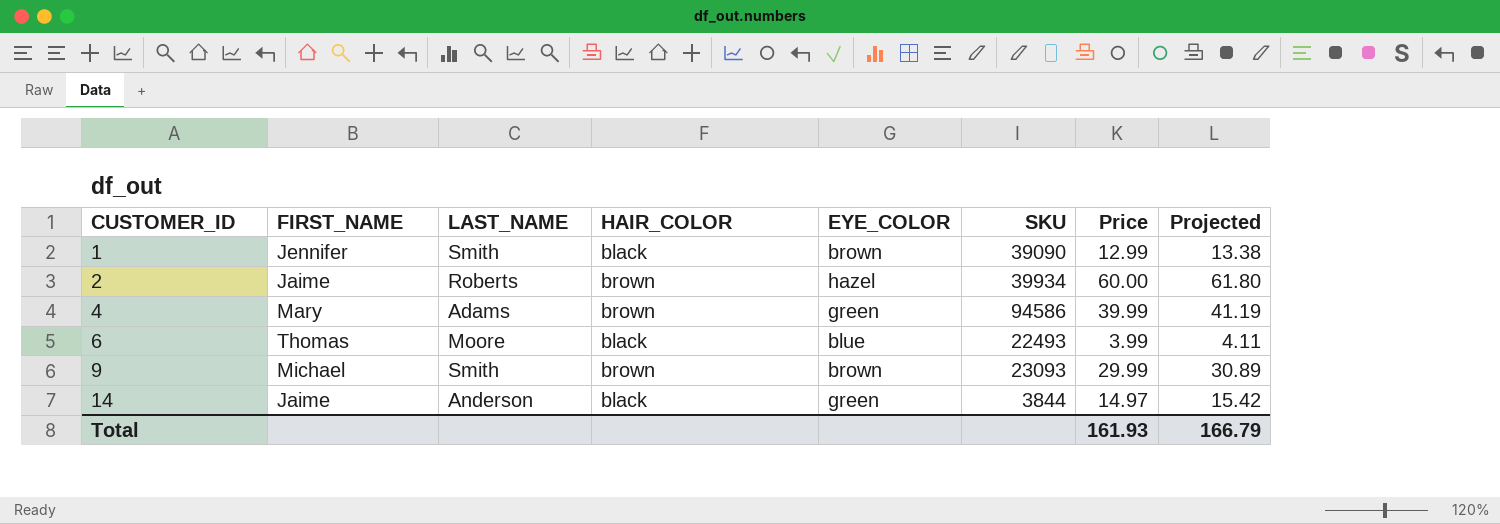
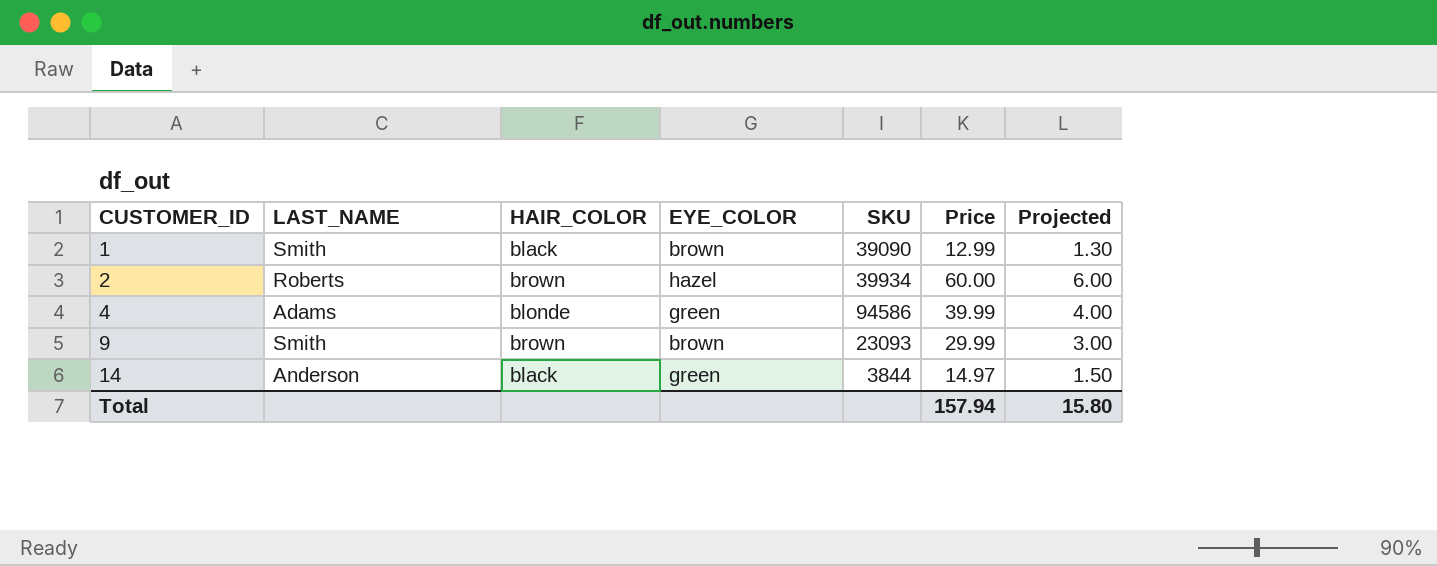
column FIRST_NAME | position: 2 -> none
column Projected | formula: [Price] * 1.03 -> [Price] * 0.1
row 6: Thomas | Moore | black | blue | 22493 | 3.99 | 4.11 -> none
4 | HAIR_COLOR: brown -> blonde
Total | Price: 161.93 -> 157.94
Total | Projected: 166.79 -> 15.80

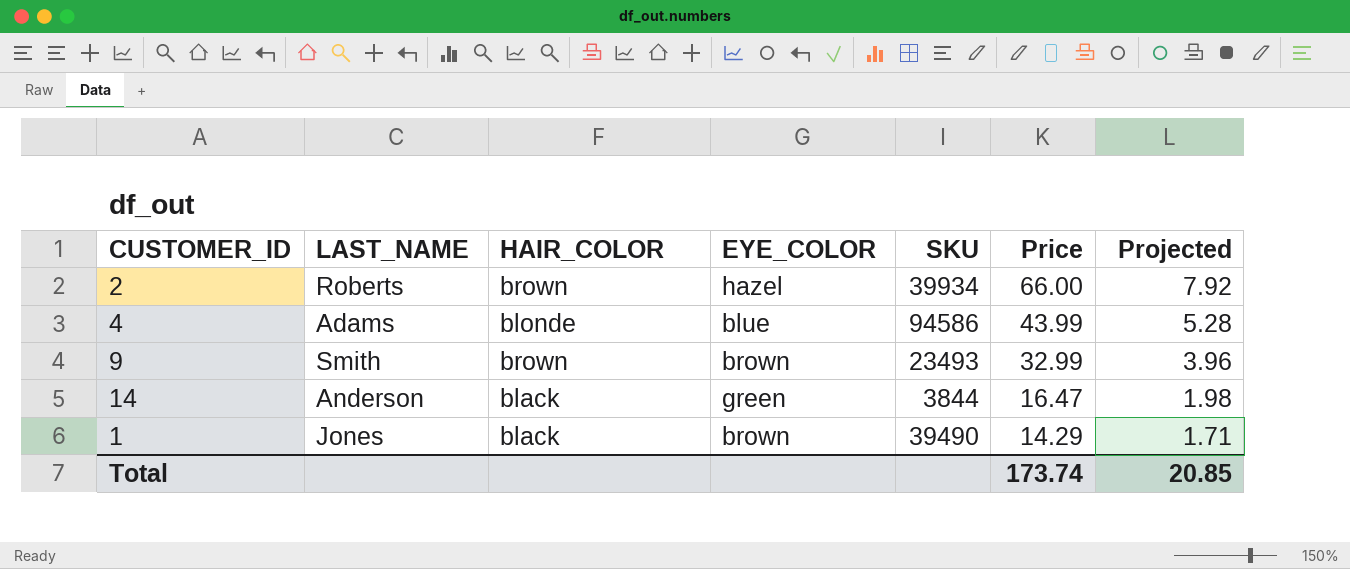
row order: CUSTOMER_ID ascending -> Price descending
column Projected | formula: [Price] * 0.1 -> [Price] * 0.12
2 | Price: 60.00 -> 66.00
4 | EYE_COLOR: green -> blue
4 | Price: 39.99 -> 43.99
9 | SKU: 23093 -> 23493
9 | Price: 29.99 -> 32.99
14 | Price: 14.97 -> 16.47
1 | LAST_NAME: Smith -> Jones
1 | SKU: 39090 -> 39490
1 | Price: 12.99 -> 14.29
Total | Price: 157.94 -> 173.74
Total | Projected: 15.80 -> 20.85

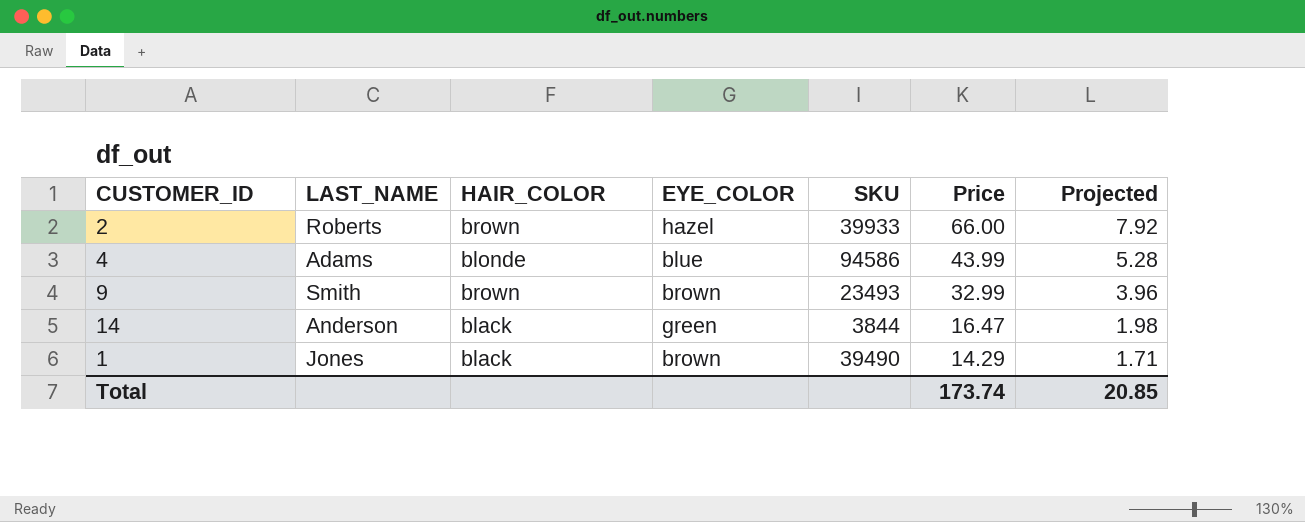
2 | SKU: 39934 -> 39933

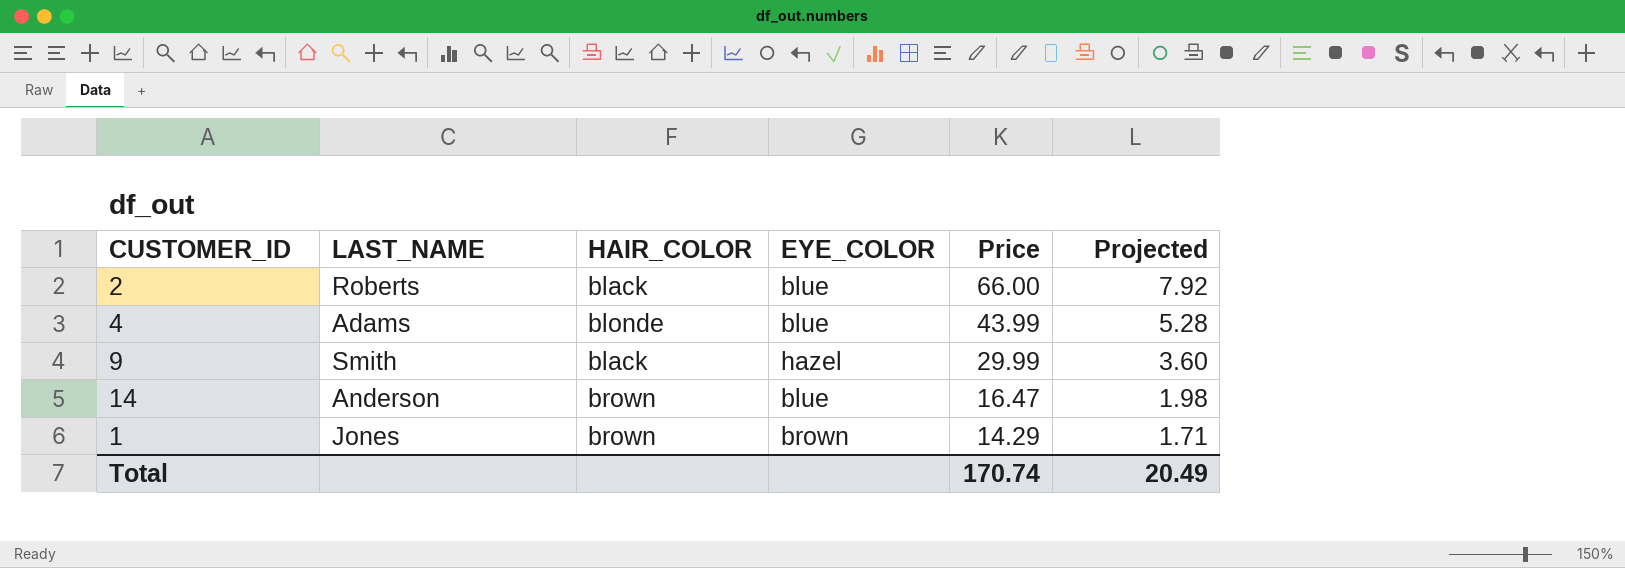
column SKU | position: 5 -> none
2 | HAIR_COLOR: brown -> black
2 | EYE_COLOR: hazel -> blue
9 | HAIR_COLOR: brown -> black
9 | EYE_COLOR: brown -> hazel
9 | Price: 32.99 -> 29.99
9 | Projected: 3.96 -> 3.60
14 | HAIR_COLOR: black -> brown
14 | EYE_COLOR: green -> blue
1 | HAIR_COLOR: black -> brown
Total | Price: 173.74 -> 170.74
Total | Projected: 20.85 -> 20.49

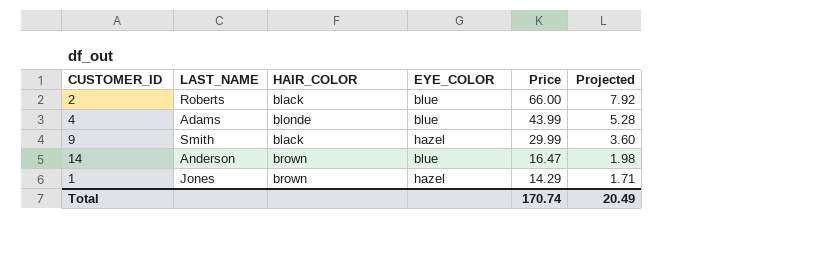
1 | EYE_COLOR: brown -> hazel

